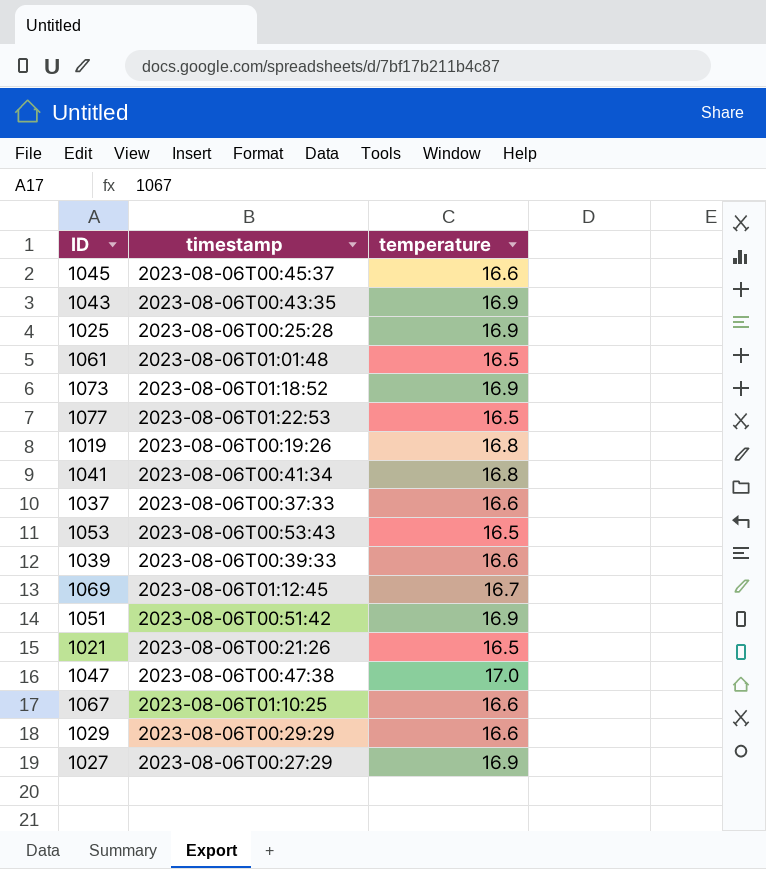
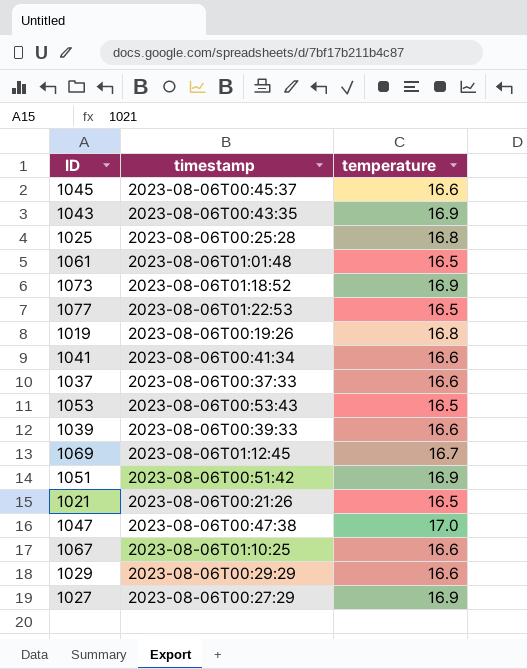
1025 | temperature: 16.9 -> 16.8
1041 | temperature: 16.8 -> 16.6

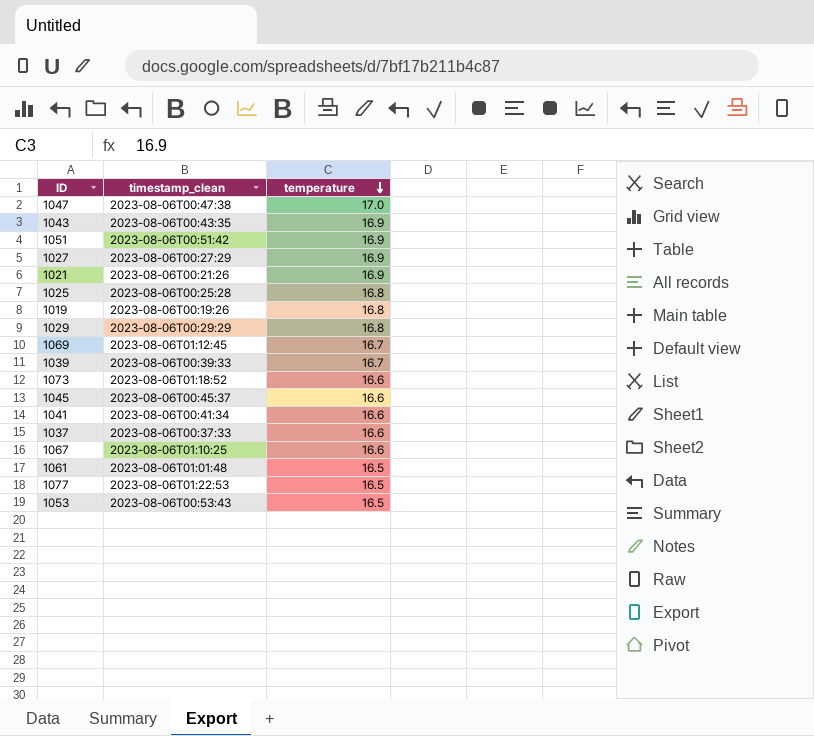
row order: none -> temperature descending
column name: timestamp -> timestamp_clean
1021 | temperature: 16.5 -> 16.9
1029 | temperature: 16.6 -> 16.8
1039 | temperature: 16.6 -> 16.7
1073 | temperature: 16.9 -> 16.6

